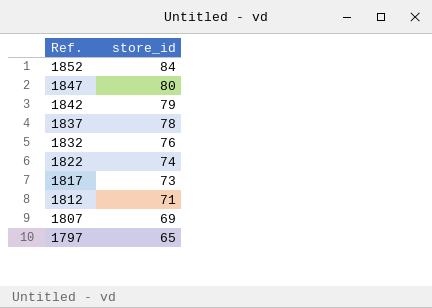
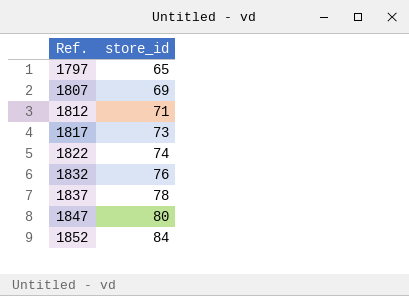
row order: Ref. descending -> Ref. ascending
row 1842: 79 -> none

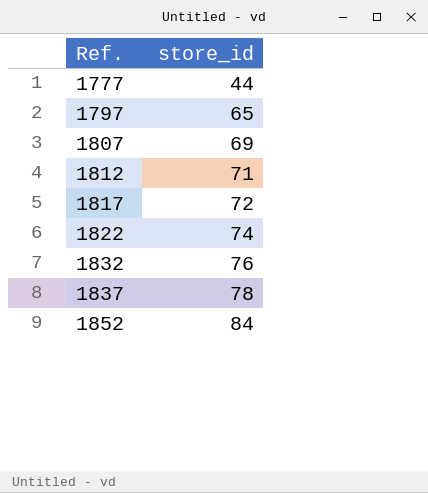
row 1847: 80 -> none
row 1777: none -> 44
1817 | store_id: 73 -> 72

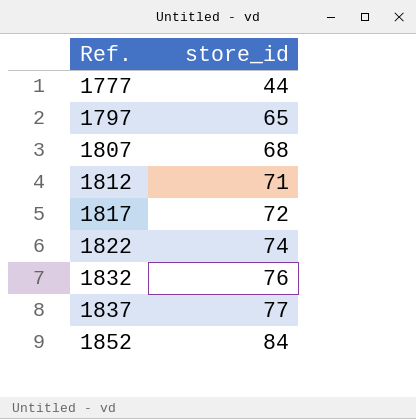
1807 | store_id: 69 -> 68
1837 | store_id: 78 -> 77

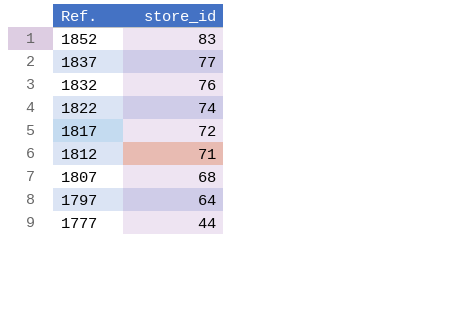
row order: Ref. ascending -> Ref. descending
1852 | store_id: 84 -> 83
1797 | store_id: 65 -> 64

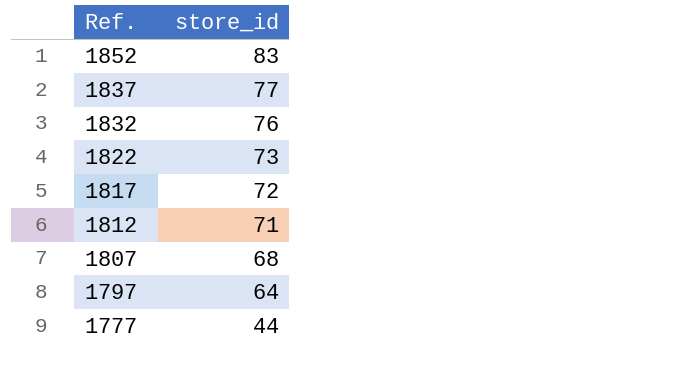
1822 | store_id: 74 -> 73

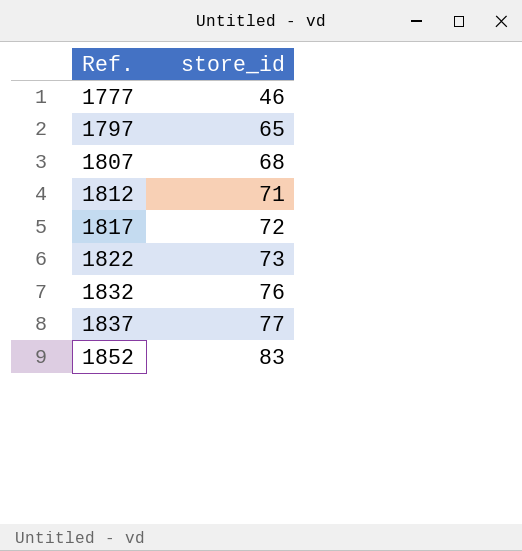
row order: Ref. descending -> Ref. ascending
1777 | store_id: 44 -> 46
1797 | store_id: 64 -> 65

